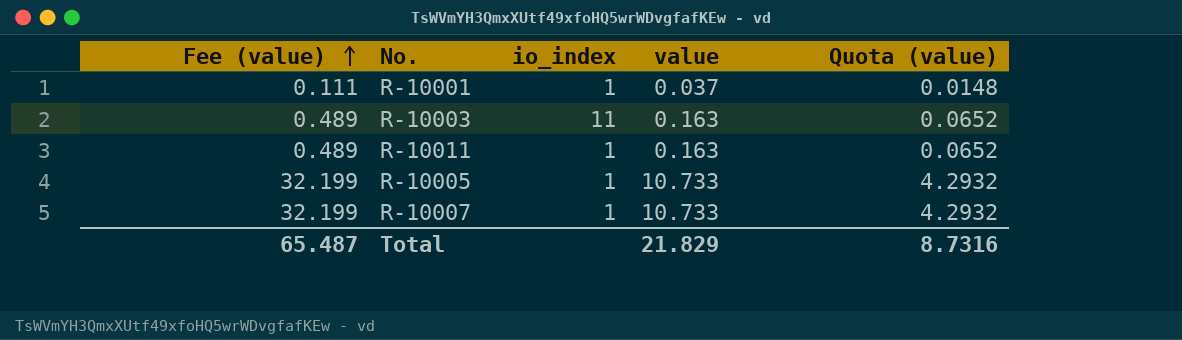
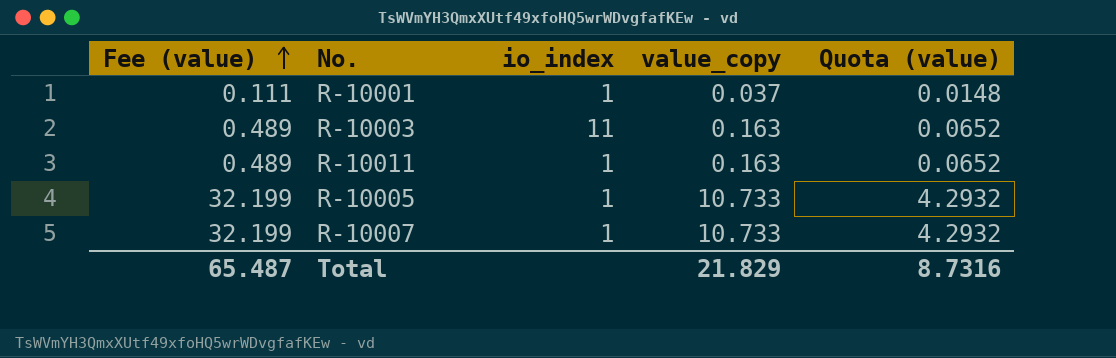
column name: value -> value_copy

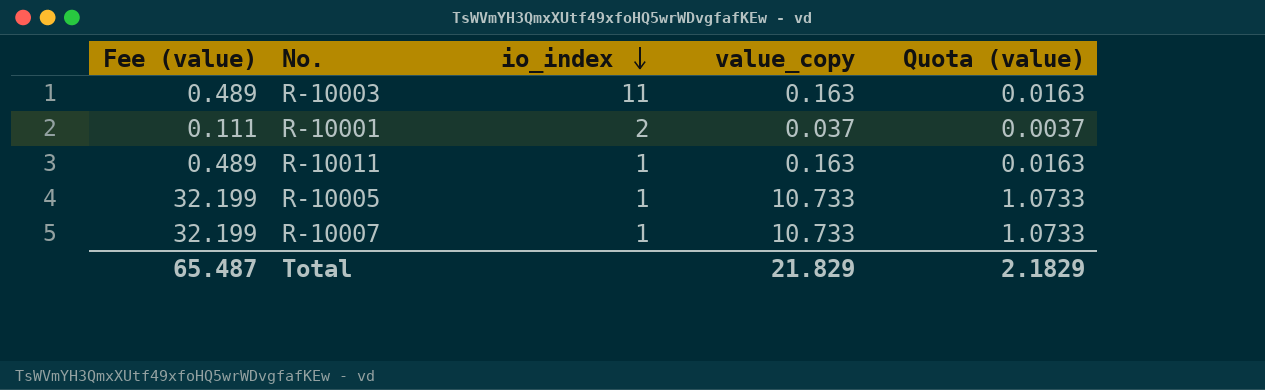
row order: Fee (value) ascending -> io_index descending
column Quota (value) | formula: [value_copy] * 0.4 -> [value_copy] * 0.1
R-10001 | io_index: 1 -> 2
Total | Quota (value): 8.7316 -> 2.1829

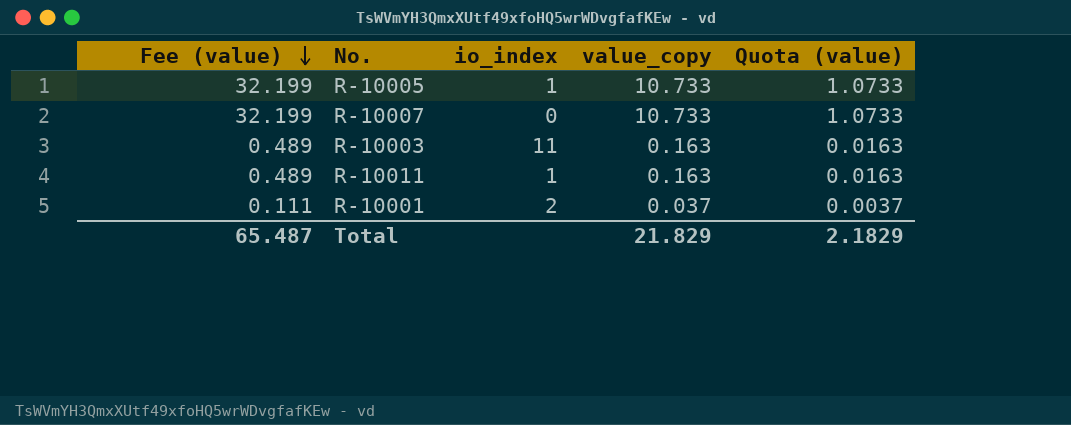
row order: io_index descending -> Fee (value) descending
R-10007 | io_index: 1 -> 0

